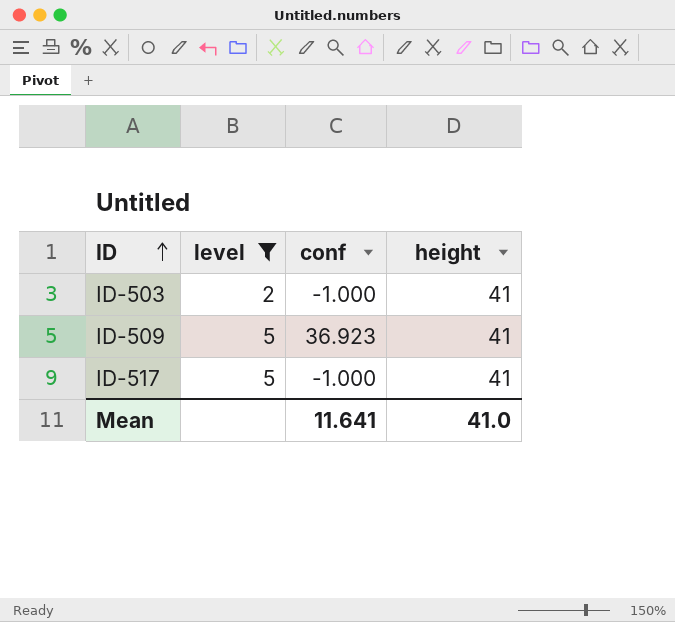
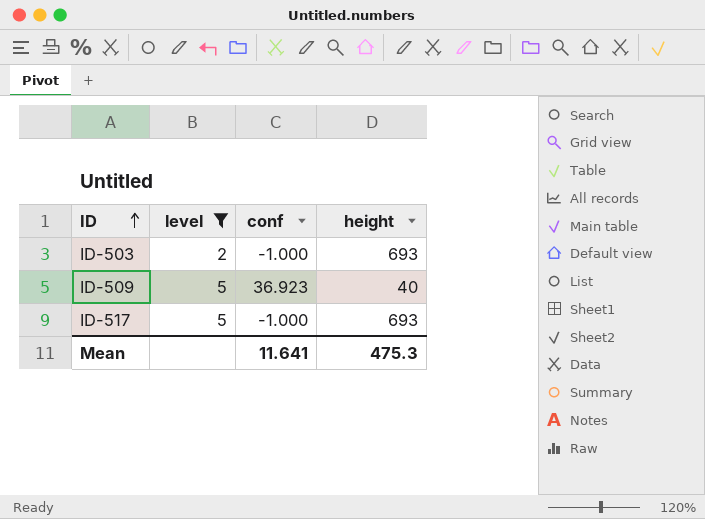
ID-503 | height: 41 -> 693
ID-509 | height: 41 -> 40
ID-517 | height: 41 -> 693
Mean | height: 41.0 -> 475.3

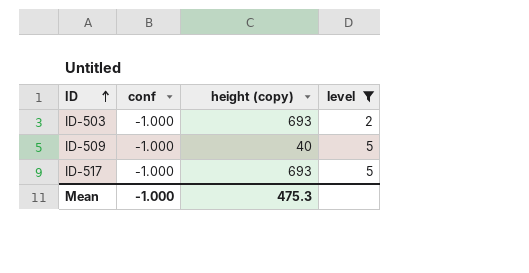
column name: height -> height (copy)
column level | position: 2 -> 4
ID-509 | conf: 36.923 -> -1.000
Mean | conf: 11.641 -> -1.000

